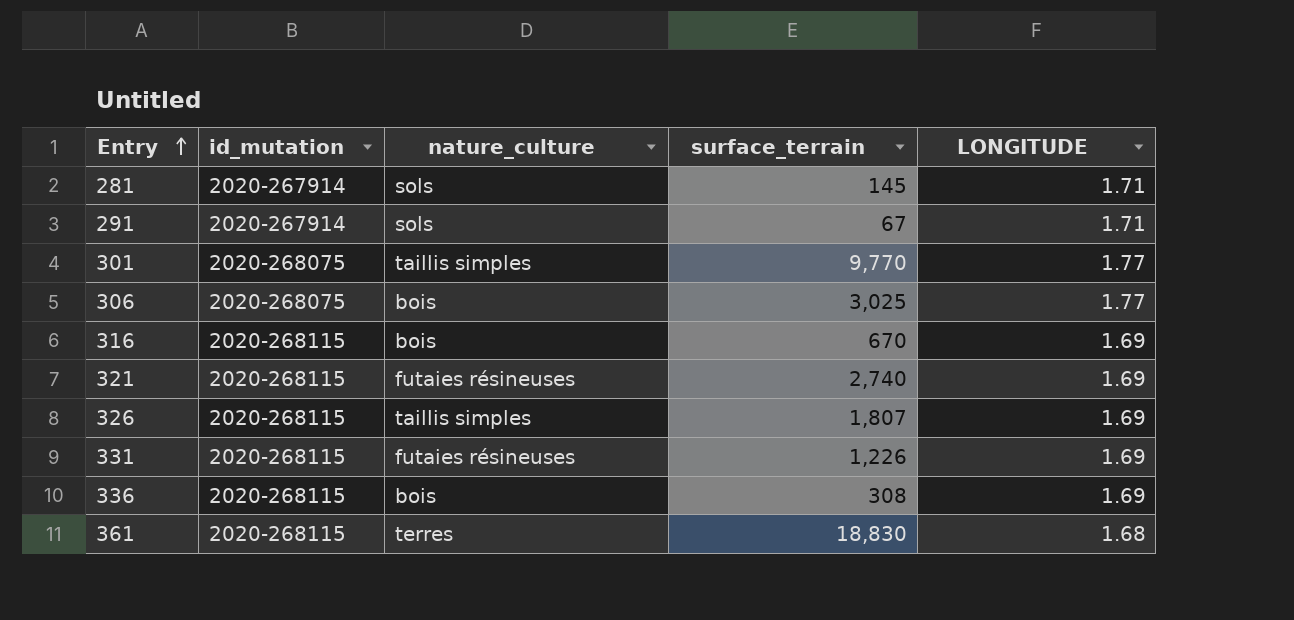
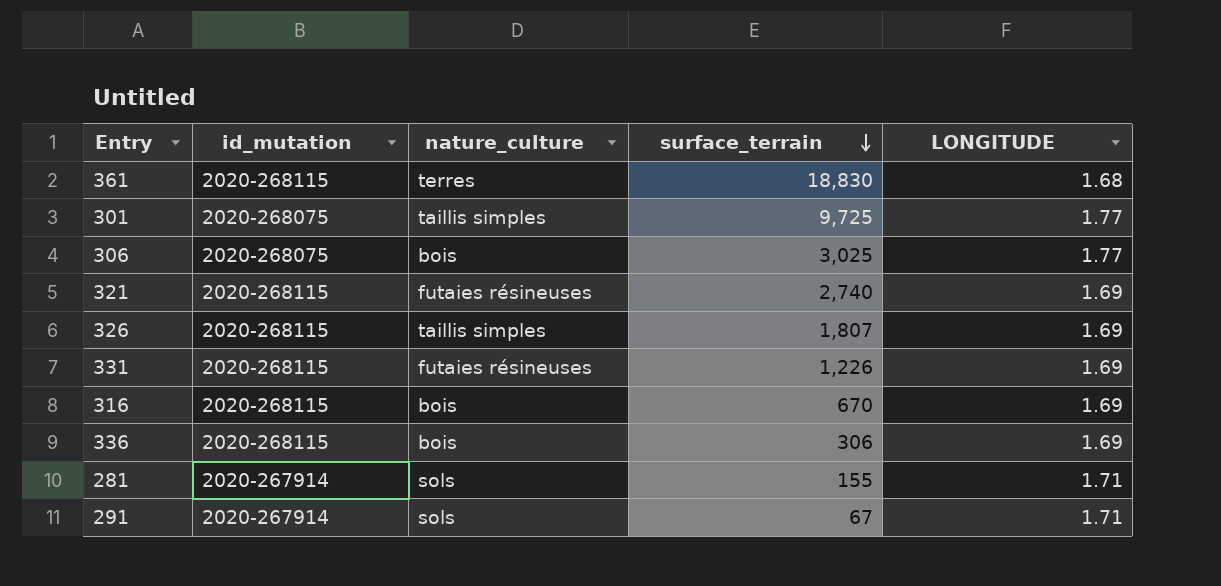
row order: Entry ascending -> surface_terrain descending
301 | surface_terrain: 9,770 -> 9,725
336 | surface_terrain: 308 -> 306
281 | surface_terrain: 145 -> 155

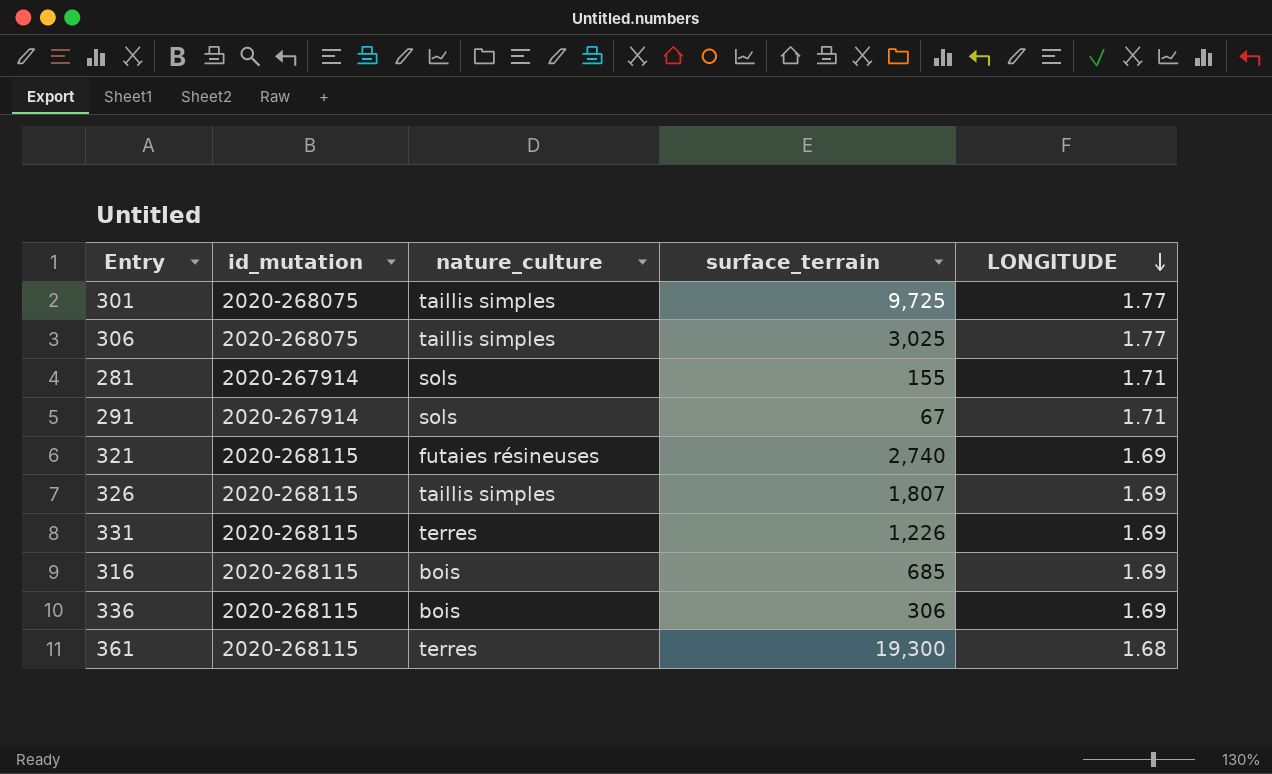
row order: surface_terrain descending -> LONGITUDE descending
306 | nature_culture: bois -> taillis simples
331 | nature_culture: futaies résineuses -> terres
316 | surface_terrain: 670 -> 685
361 | surface_terrain: 18,830 -> 19,300

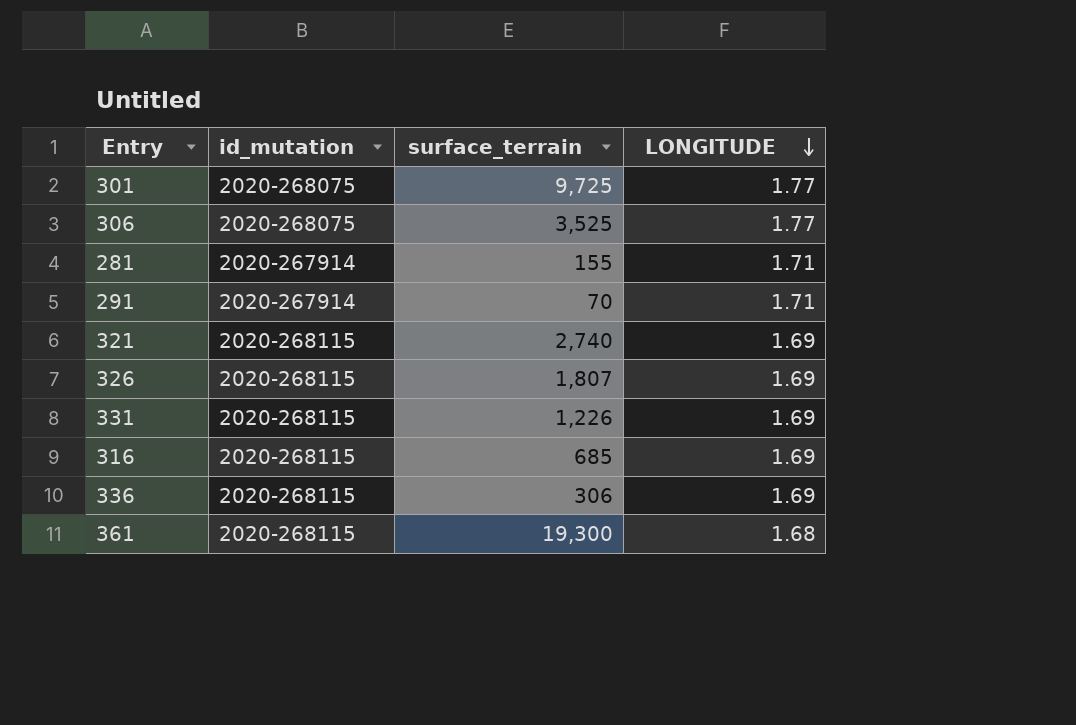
column nature_culture | position: 3 -> none
306 | surface_terrain: 3,025 -> 3,525
291 | surface_terrain: 67 -> 70

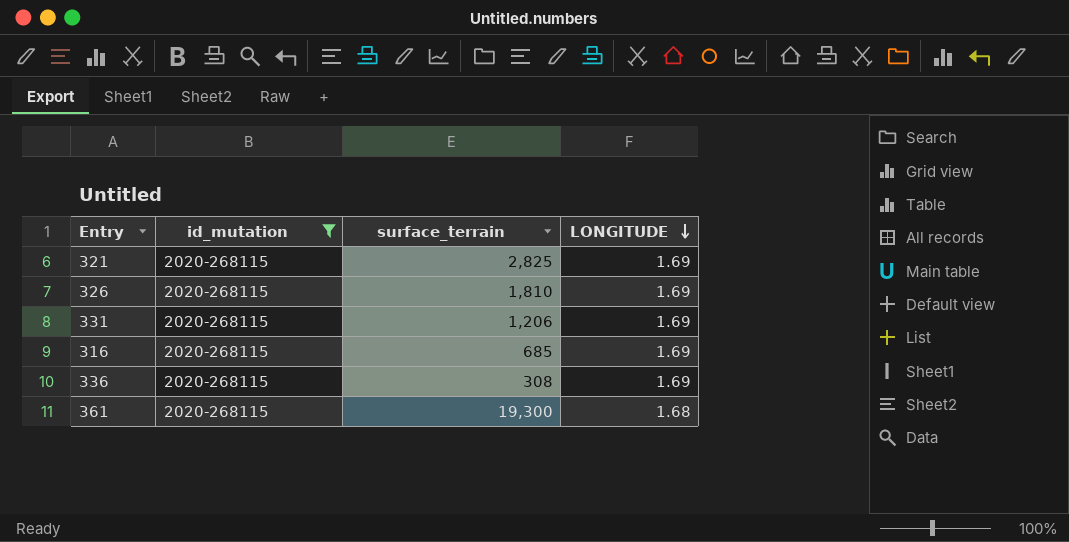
filter: none -> id_mutation = 2020-268115
321 | surface_terrain: 2,740 -> 2,825
326 | surface_terrain: 1,807 -> 1,810
331 | surface_terrain: 1,226 -> 1,206
336 | surface_terrain: 306 -> 308

